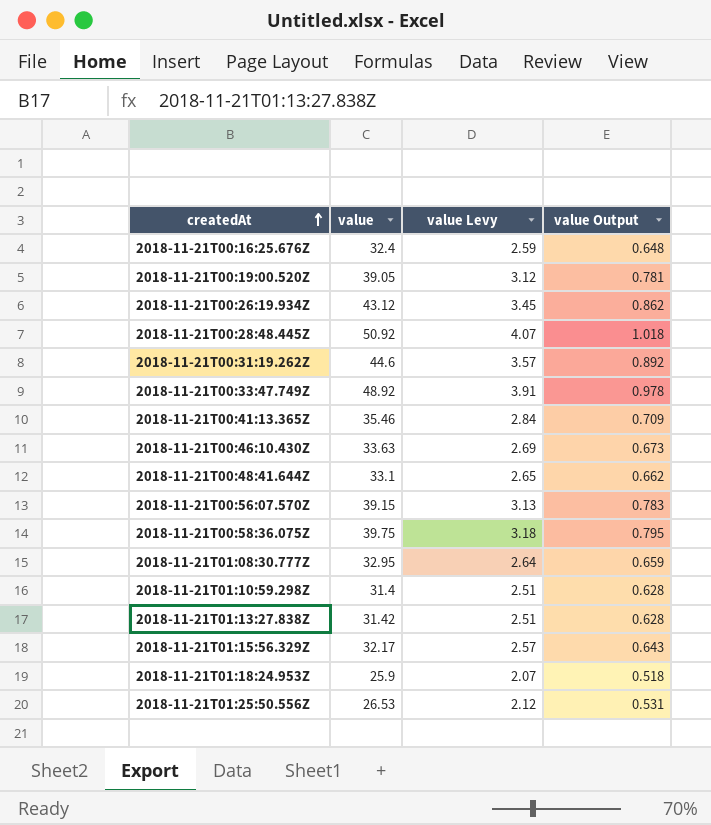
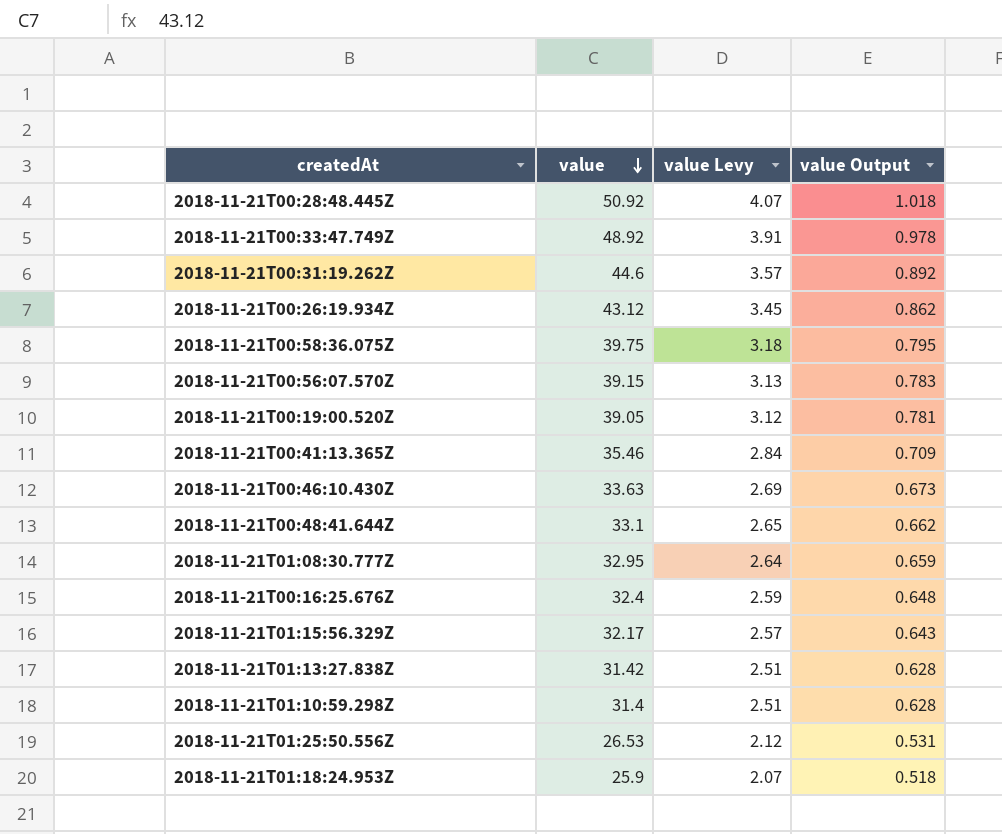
row order: createdAt ascending -> value descending

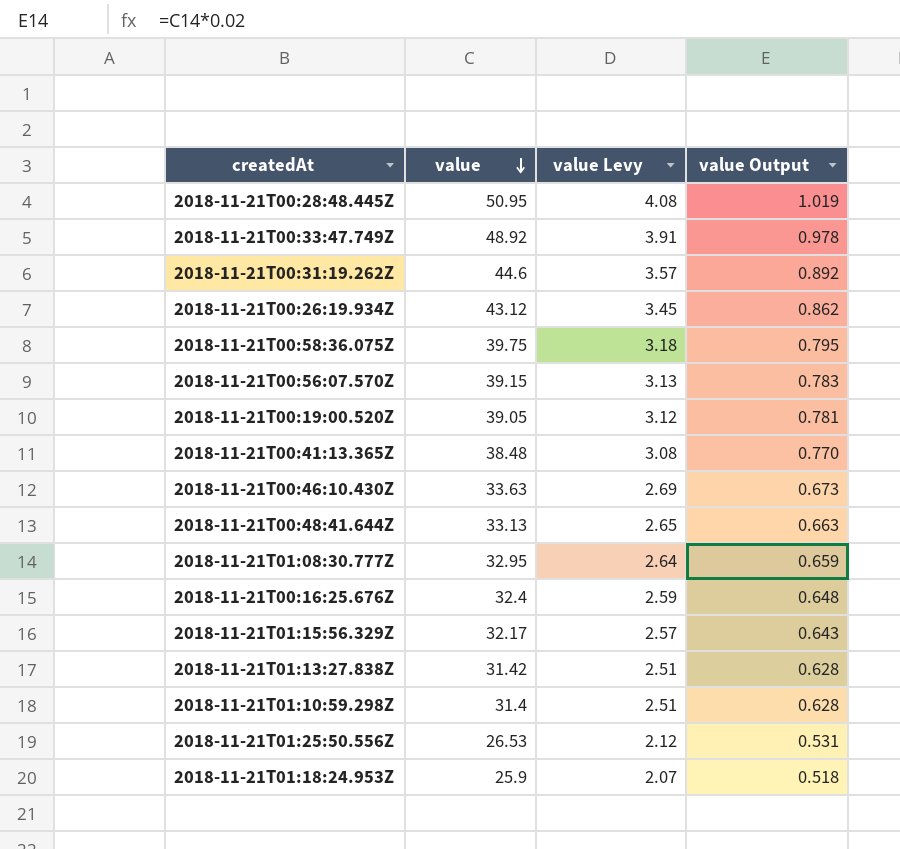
2018-11-21T00:28:48.445Z | value: 50.92 -> 50.95
2018-11-21T00:28:48.445Z | value Levy: 4.07 -> 4.08
2018-11-21T00:28:48.445Z | value Output: 1.018 -> 1.019
2018-11-21T00:41:13.365Z | value: 35.46 -> 38.48
2018-11-21T00:41:13.365Z | value Levy: 2.84 -> 3.08
2018-11-21T00:41:13.365Z | value Output: 0.709 -> 0.770
2018-11-21T00:48:41.644Z | value: 33.1 -> 33.13
2018-11-21T00:48:41.644Z | value Output: 0.662 -> 0.663

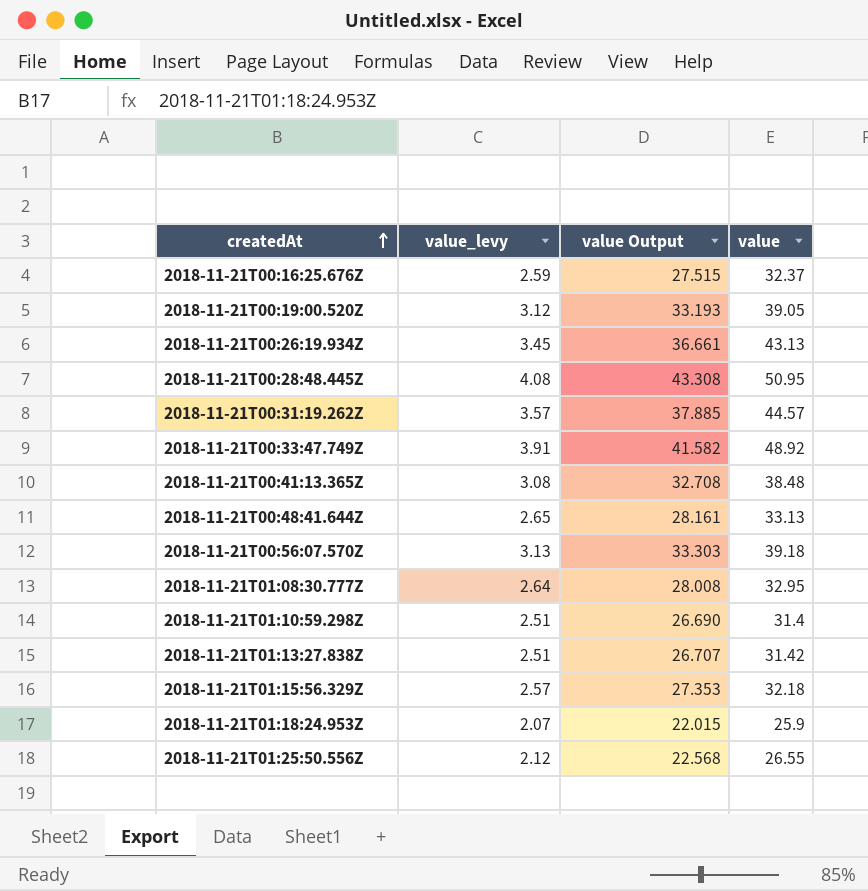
row order: value descending -> createdAt ascending
column name: value Levy -> value_levy
column value Output | formula: [value] * 0.02 -> [value] * 0.85
column value | position: 2 -> 4
row 2018-11-21T00:58:36.075Z: 39.75 | 3.18 | 0.795 -> none
row 2018-11-21T00:46:10.430Z: 33.63 | 2.69 | 0.673 -> none
2018-11-21T00:16:25.676Z | value: 32.4 -> 32.37
2018-11-21T00:26:19.934Z | value: 43.12 -> 43.13
2018-11-21T00:31:19.262Z | value: 44.6 -> 44.57
2018-11-21T00:56:07.570Z | value: 39.15 -> 39.18
2018-11-21T01:15:56.329Z | value: 32.17 -> 32.18
2018-11-21T01:25:50.556Z | value: 26.53 -> 26.55

